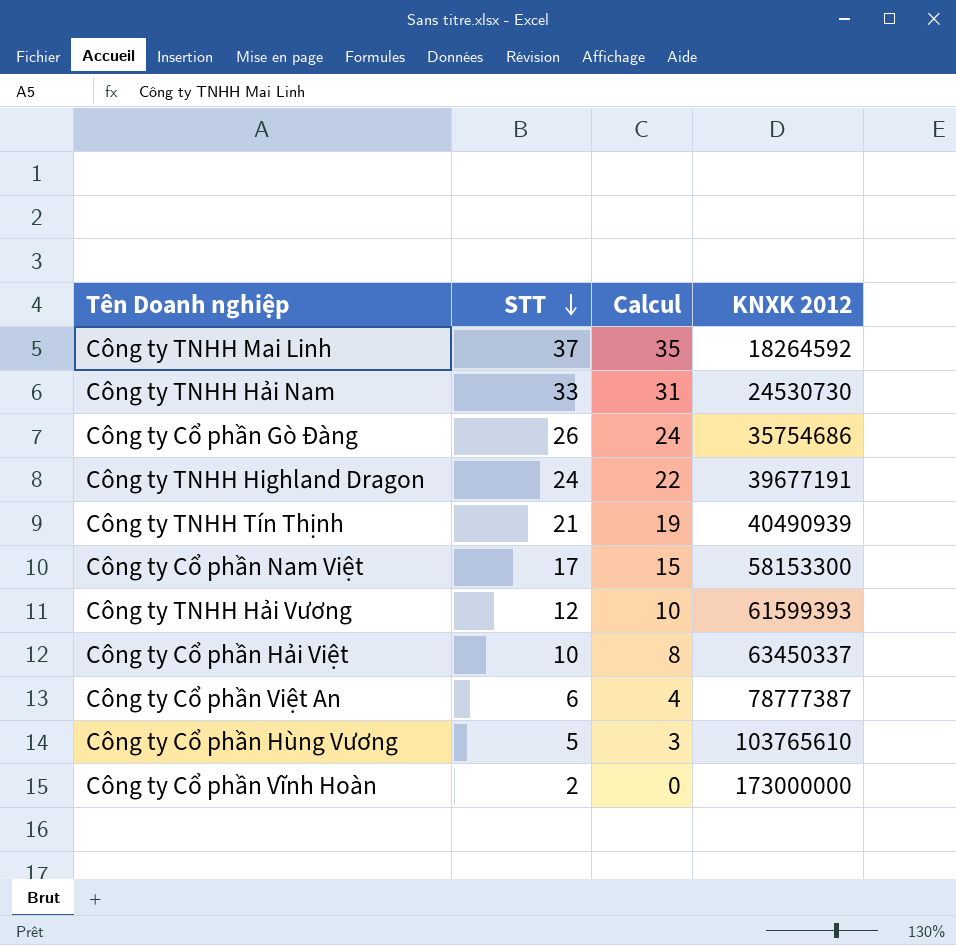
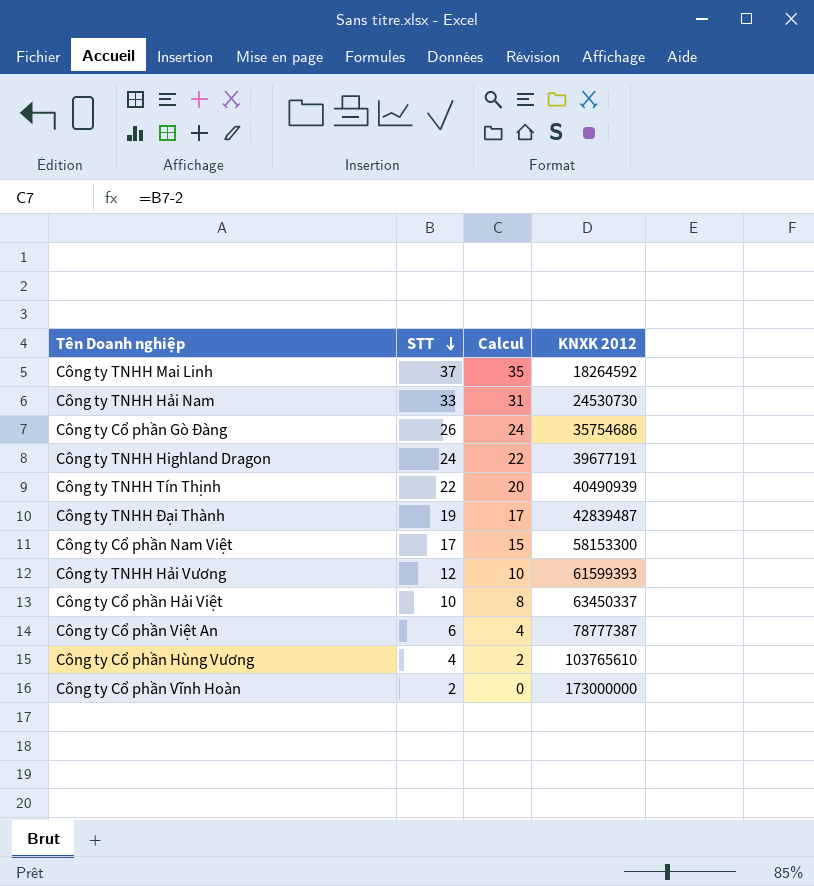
Công ty TNHH Tín Thịnh | STT: 21 -> 22
Công ty TNHH Tín Thịnh | Calcul: 19 -> 20
row Công ty TNHH Đại Thành: none -> 19 | 17 | 42839487
Công ty Cổ phần Hùng Vương | STT: 5 -> 4
Công ty Cổ phần Hùng Vương | Calcul: 3 -> 2

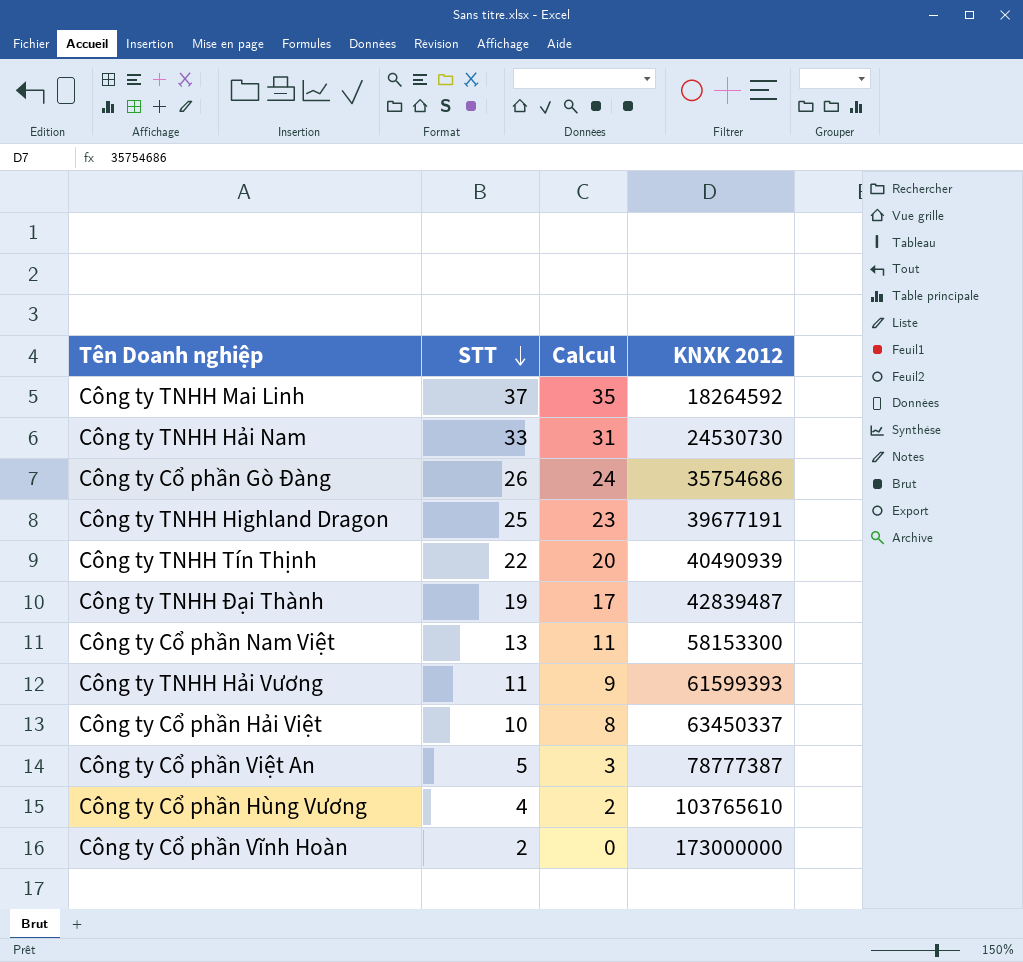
Công ty TNHH Highland Dragon | STT: 24 -> 25
Công ty TNHH Highland Dragon | Calcul: 22 -> 23
Công ty Cổ phần Nam Việt | STT: 17 -> 13
Công ty Cổ phần Nam Việt | Calcul: 15 -> 11
Công ty TNHH Hải Vương | STT: 12 -> 11
Công ty TNHH Hải Vương | Calcul: 10 -> 9
Công ty Cổ phần Việt An | STT: 6 -> 5
Công ty Cổ phần Việt An | Calcul: 4 -> 3

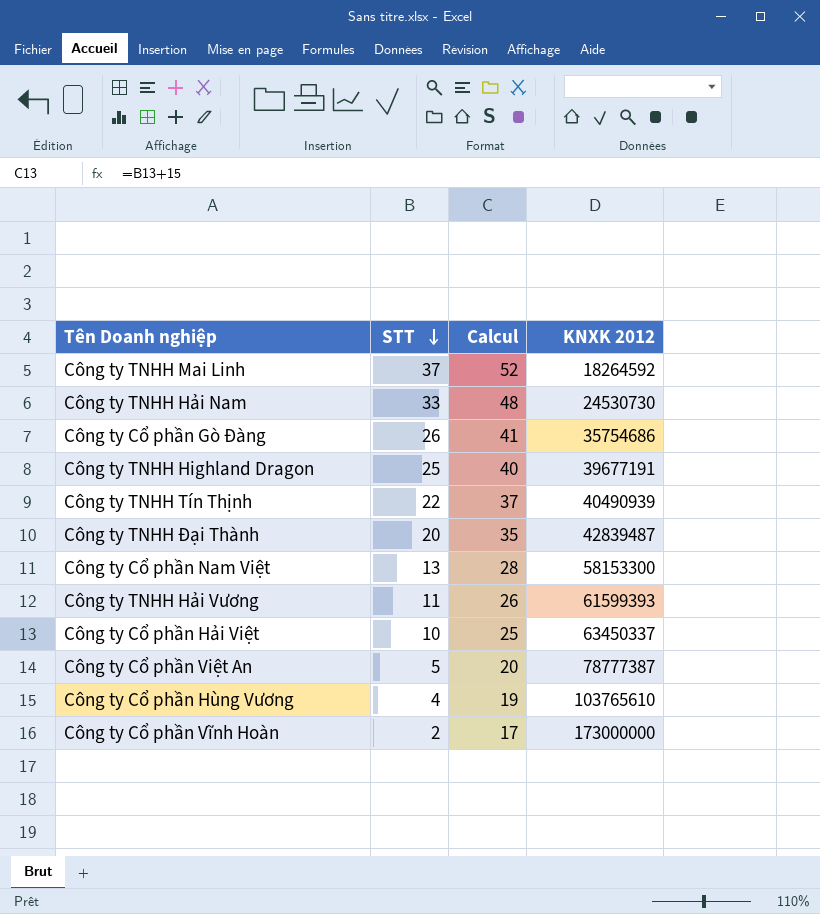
column Calcul | formula: [STT] - 2 -> [STT] + 15
Công ty TNHH Đại Thành | STT: 19 -> 20

